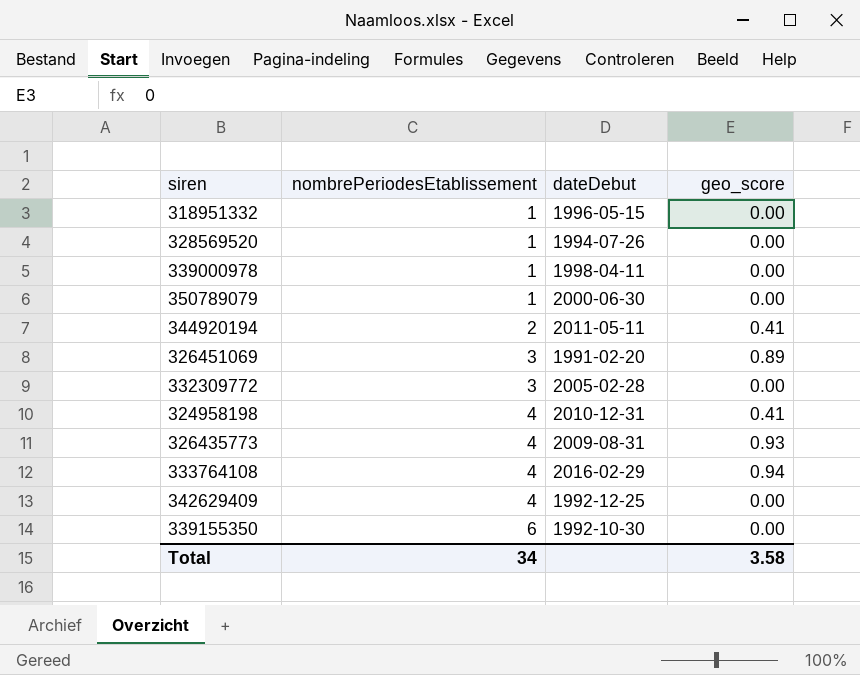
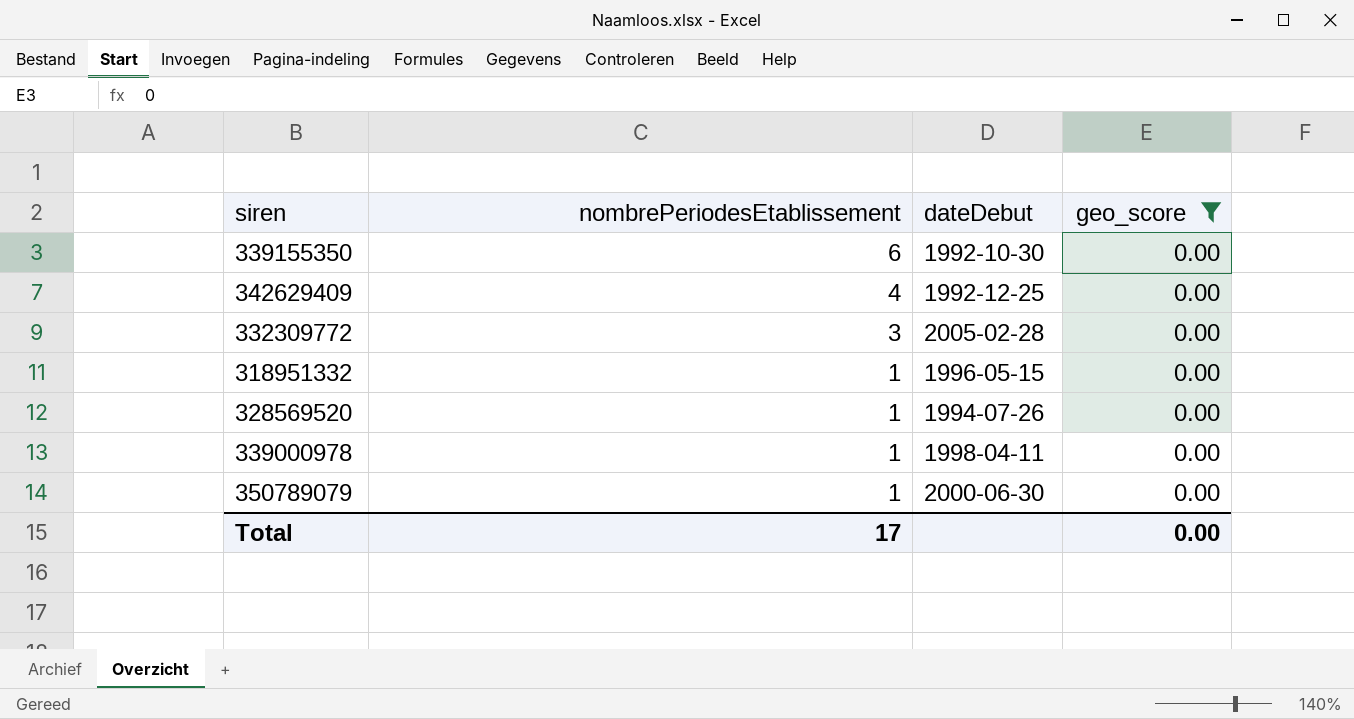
filter: none -> geo_score = 0.00
row order: nombrePeriodesEtablissement ascending -> nombrePeriodesEtablissement descending
Total | nombrePeriodesEtablissement: 34 -> 17
Total | geo_score: 3.58 -> 0.00

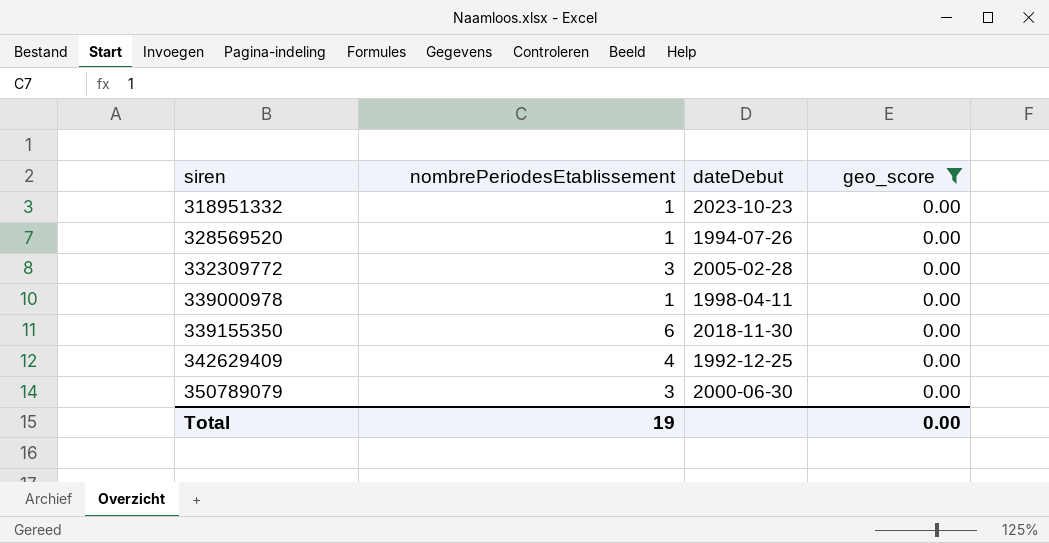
row order: nombrePeriodesEtablissement descending -> siren ascending
318951332 | dateDebut: 1996-05-15 -> 2023-10-23
339155350 | dateDebut: 1992-10-30 -> 2018-11-30
350789079 | nombrePeriodesEtablissement: 1 -> 3
Total | nombrePeriodesEtablissement: 17 -> 19

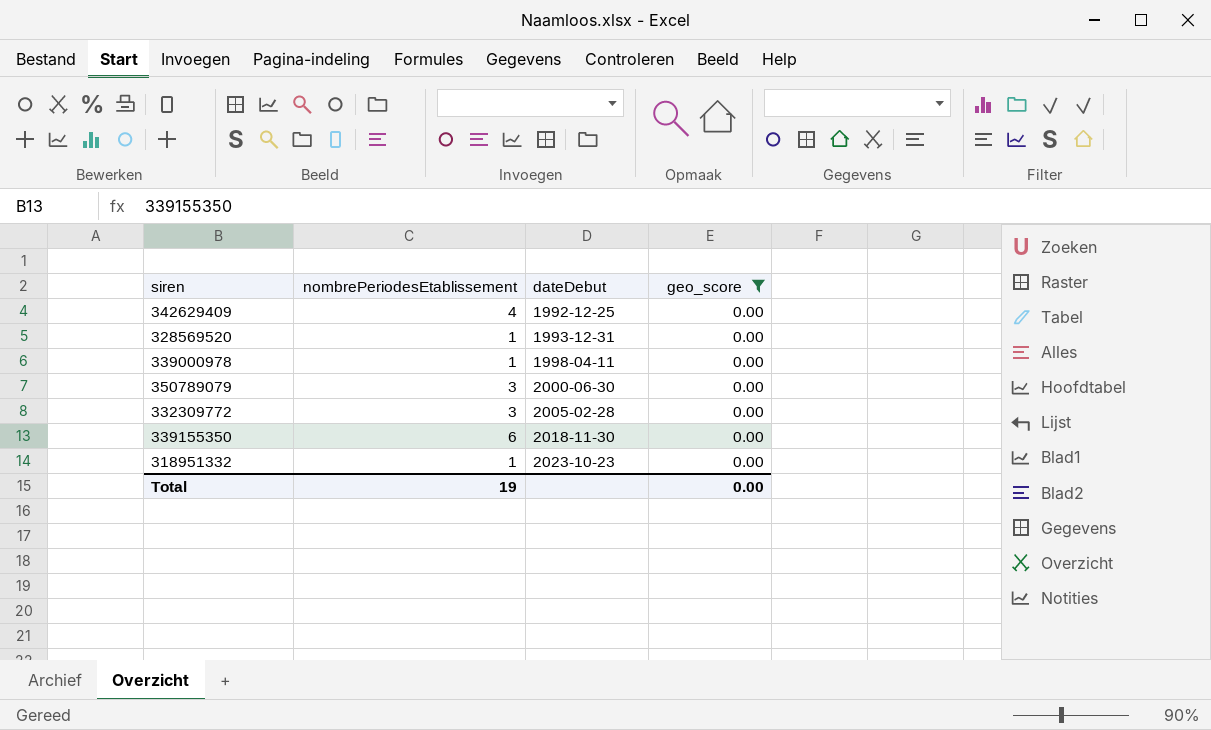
row order: siren ascending -> dateDebut ascending
328569520 | dateDebut: 1994-07-26 -> 1993-12-31

